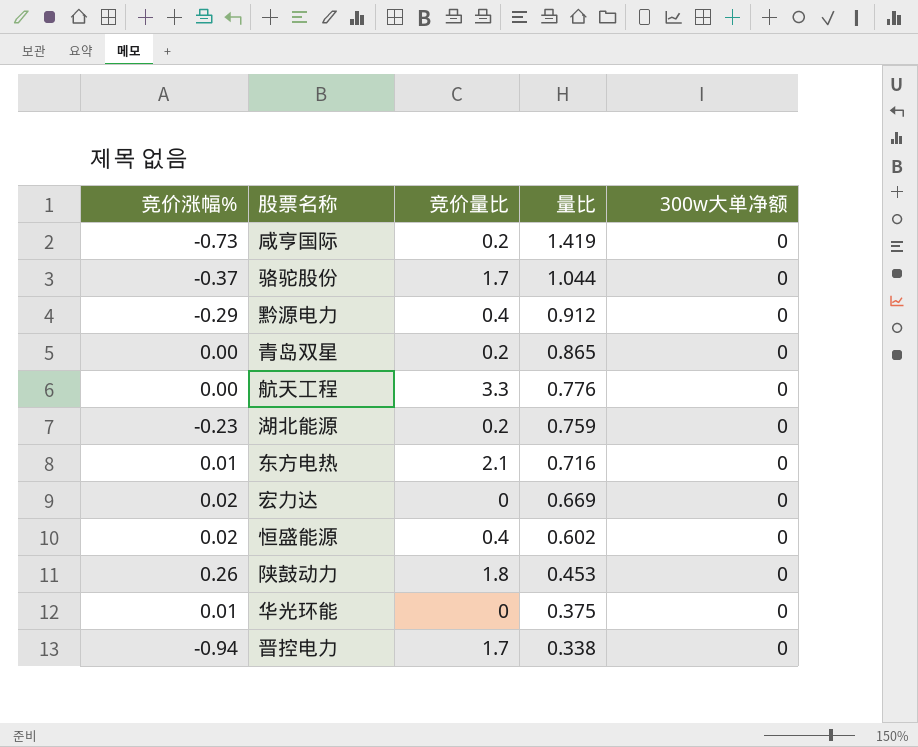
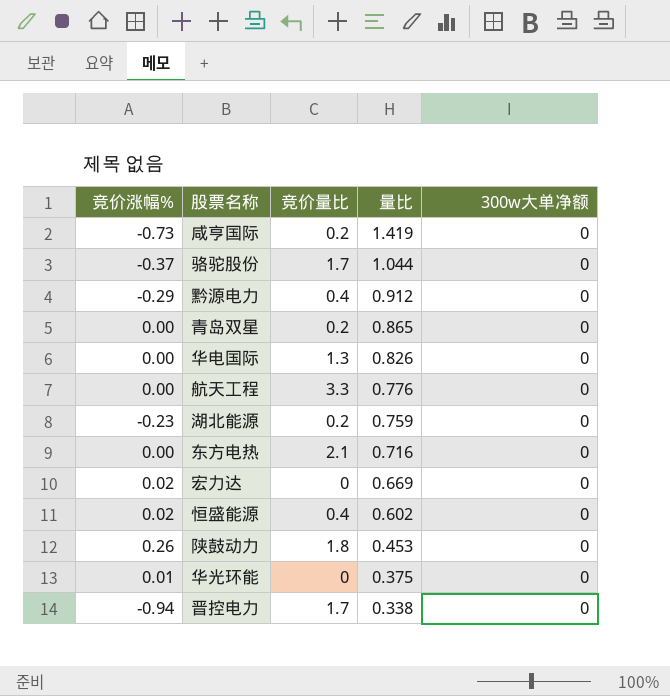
row 华电国际: none -> 0.00 | 1.3 | 0.826 | 0
东方电热 | 竞价涨幅%: 0.01 -> 0.00

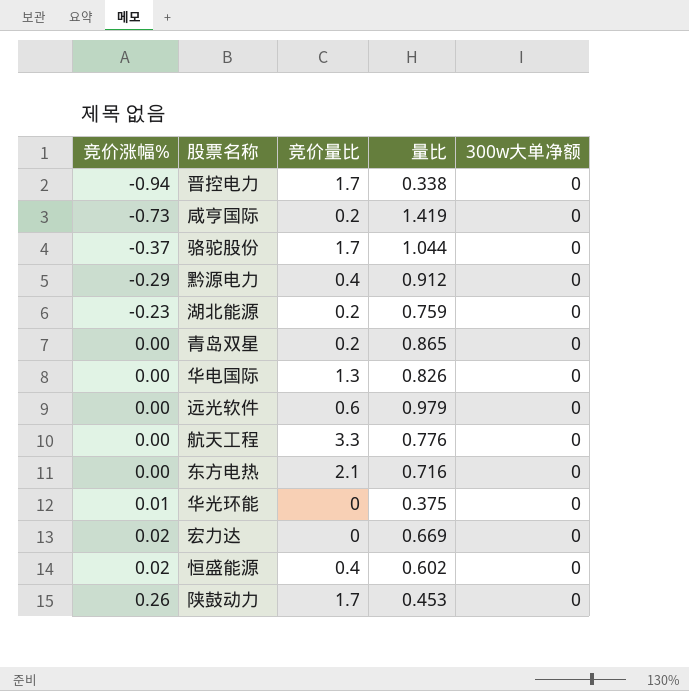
row order: 量比 descending -> 竞价涨幅% ascending
row 远光软件: none -> 0.00 | 0.6 | 0.979 | 0
陕鼓动力 | 竞价量比: 1.8 -> 1.7

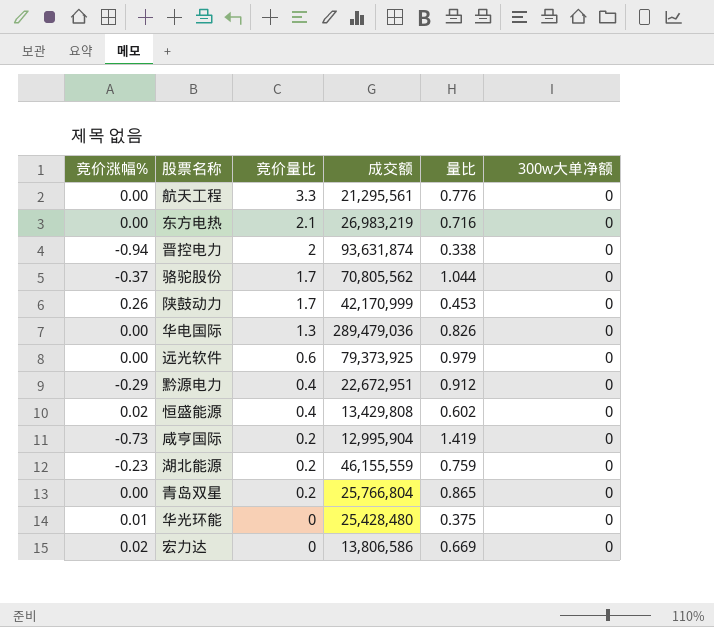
row order: 竞价涨幅% ascending -> 竞价量比 descending
column 成交额 | position: none -> 4
晋控电力 | 竞价量比: 1.7 -> 2

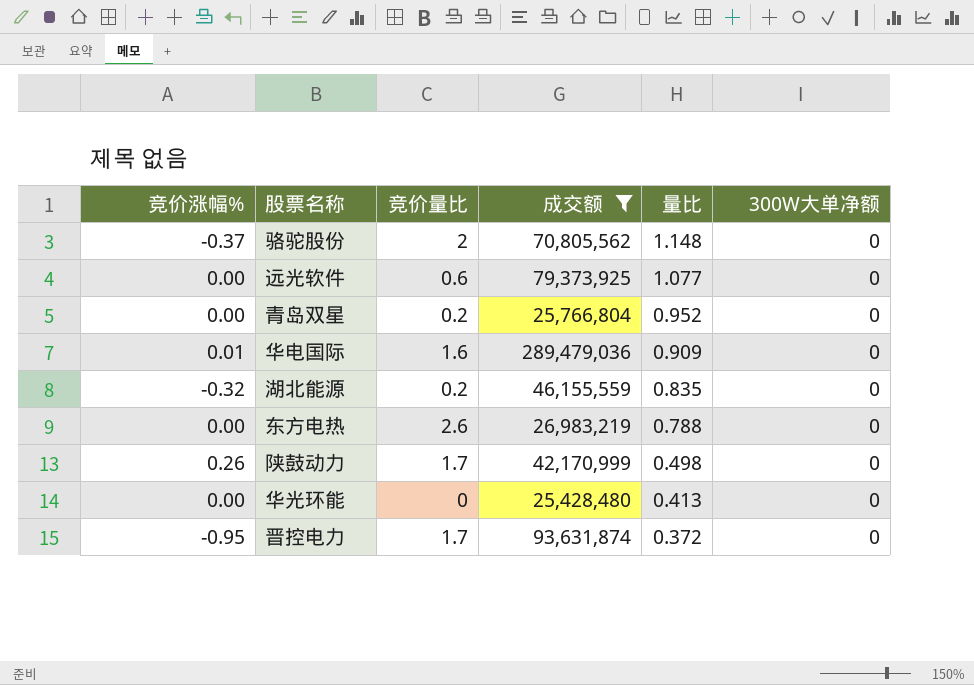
filter: none -> 成交额 >= 25,428,480
row order: 竞价量比 descending -> 量比 descending
column name: 300w大单净额 -> 300W大单净额
骆驼股份 | 竞价量比: 1.7 -> 2
骆驼股份 | 量比: 1.044 -> 1.148
远光软件 | 量比: 0.979 -> 1.077
青岛双星 | 量比: 0.865 -> 0.952
华电国际 | 竞价涨幅%: 0.00 -> 0.01
华电国际 | 竞价量比: 1.3 -> 1.6
华电国际 | 量比: 0.826 -> 0.909
湖北能源 | 竞价涨幅%: -0.23 -> -0.32
湖北能源 | 量比: 0.759 -> 0.835
东方电热 | 竞价量比: 2.1 -> 2.6
东方电热 | 量比: 0.716 -> 0.788
陕鼓动力 | 量比: 0.453 -> 0.498
华光环能 | 竞价涨幅%: 0.01 -> 0.00
华光环能 | 量比: 0.375 -> 0.413
晋控电力 | 竞价涨幅%: -0.94 -> -0.95
晋控电力 | 竞价量比: 2 -> 1.7
晋控电力 | 量比: 0.338 -> 0.372

